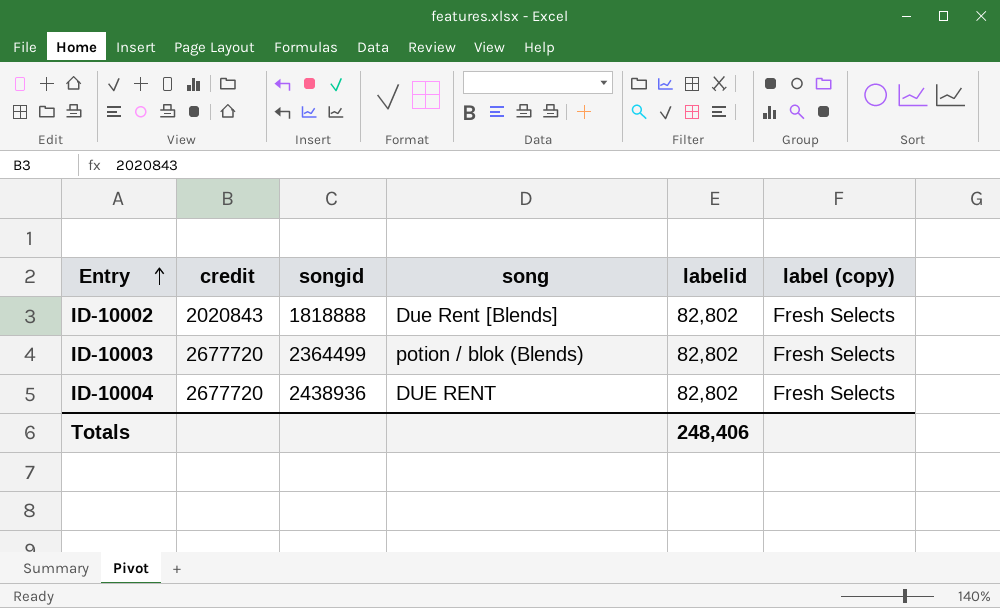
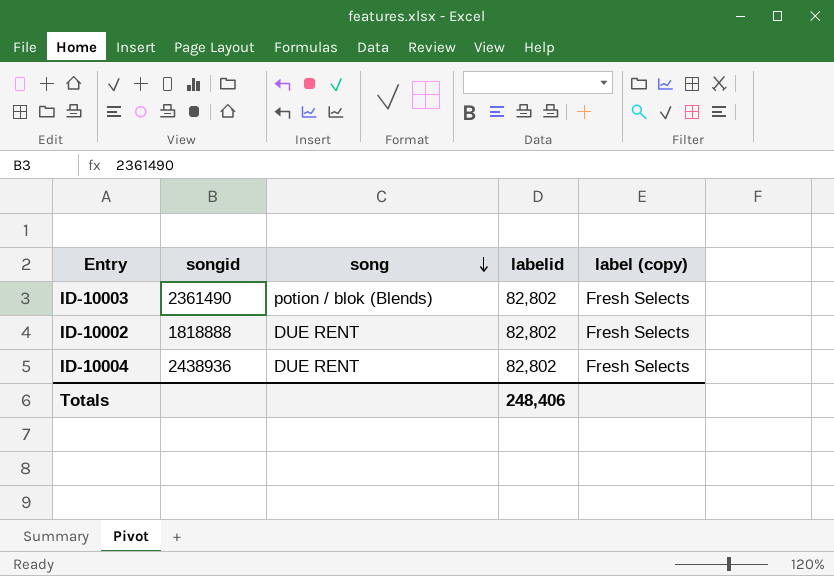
row order: Entry ascending -> song descending
column credit | position: 2 -> none
ID-10003 | songid: 2364499 -> 2361490
ID-10002 | song: Due Rent [Blends] -> DUE RENT

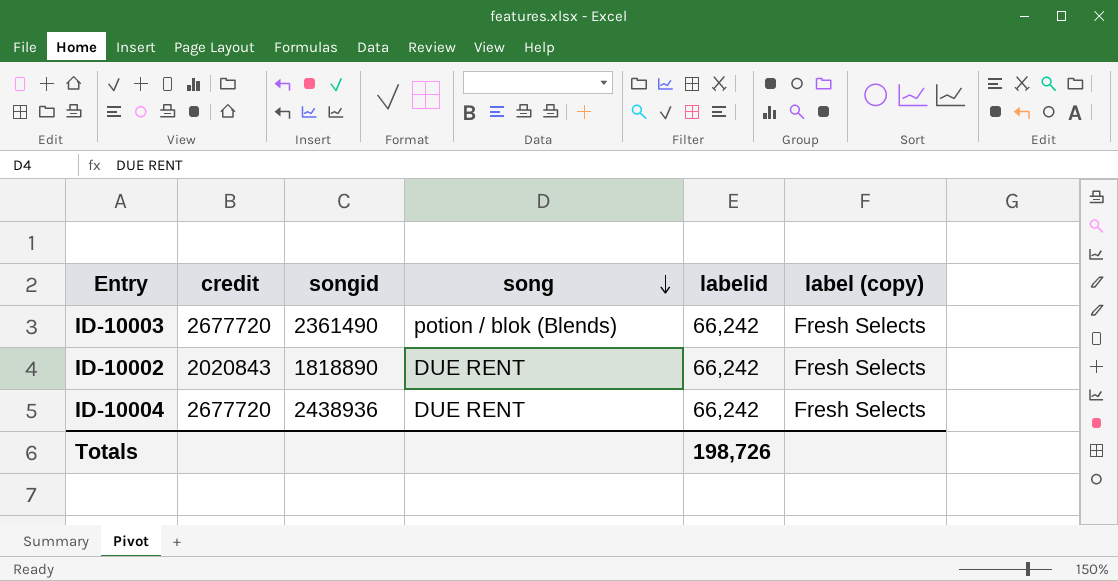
column credit | position: none -> 2
ID-10003 | labelid: 82,802 -> 66,242
ID-10002 | songid: 1818888 -> 1818890
ID-10002 | labelid: 82,802 -> 66,242
ID-10004 | labelid: 82,802 -> 66,242
Totals | labelid: 248,406 -> 198,726

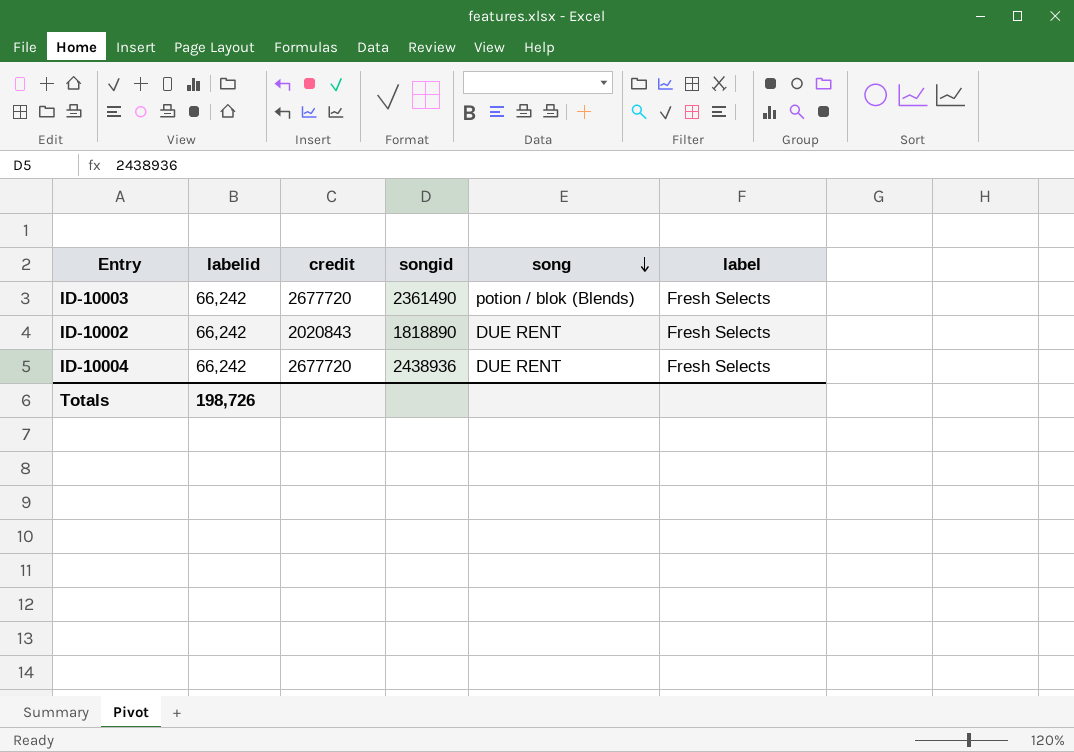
column labelid | position: 5 -> 2
column name: label (copy) -> label

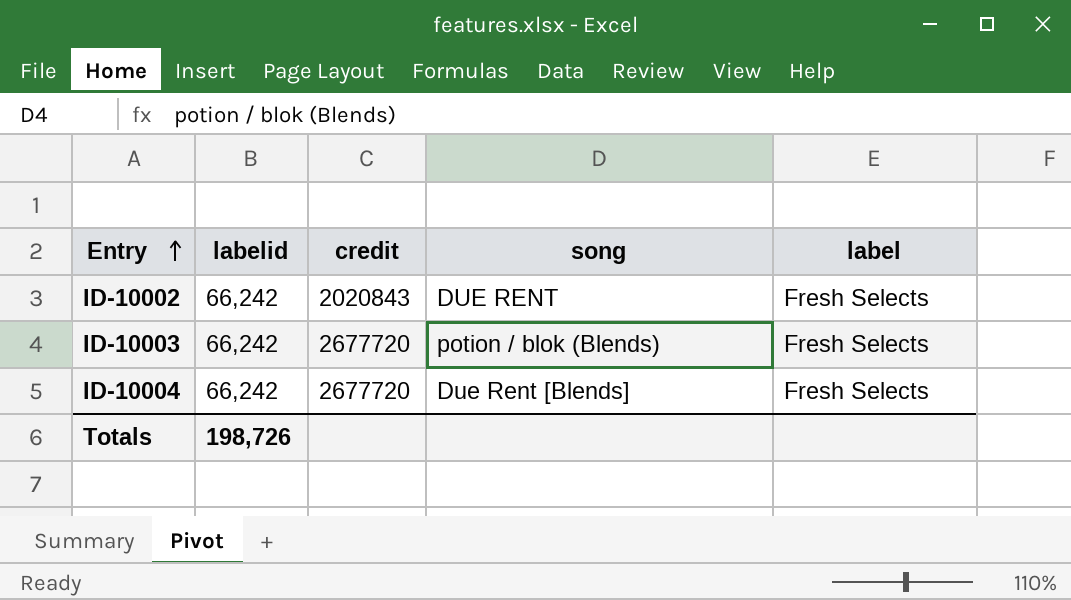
row order: song descending -> Entry ascending
column songid | position: 4 -> none
ID-10004 | song: DUE RENT -> Due Rent [Blends]

